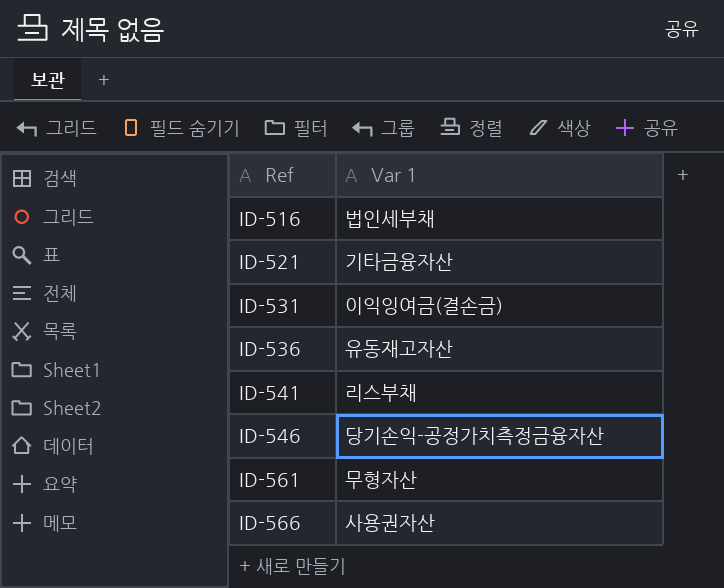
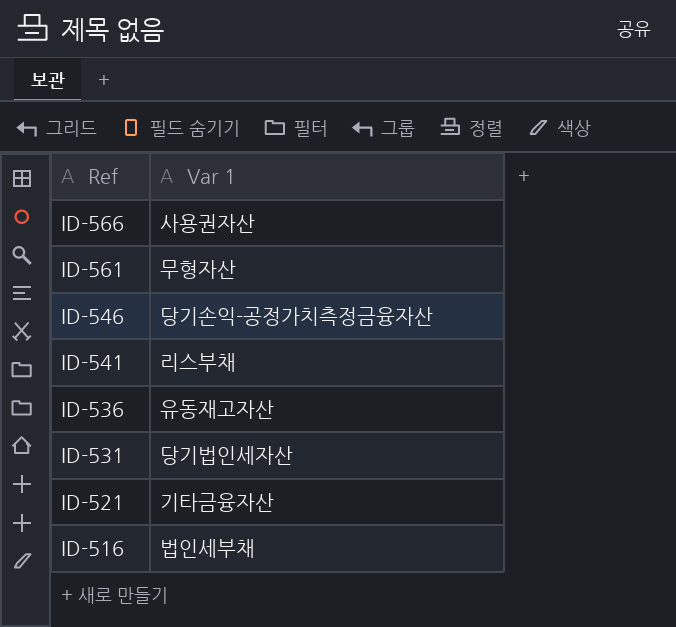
row order: Ref ascending -> Ref descending
ID-531 | Var 1: 이익잉여금(결손금) -> 당기법인세자산

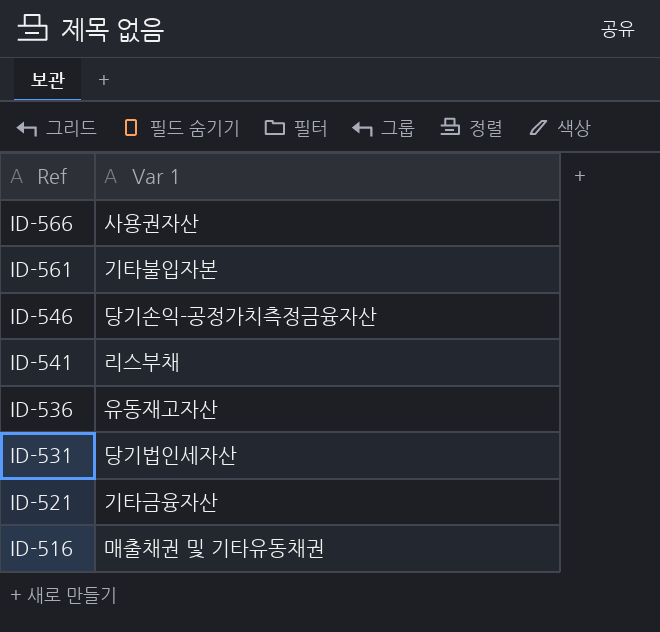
ID-561 | Var 1: 무형자산 -> 기타불입자본
ID-516 | Var 1: 법인세부채 -> 매출채권 및 기타유동채권

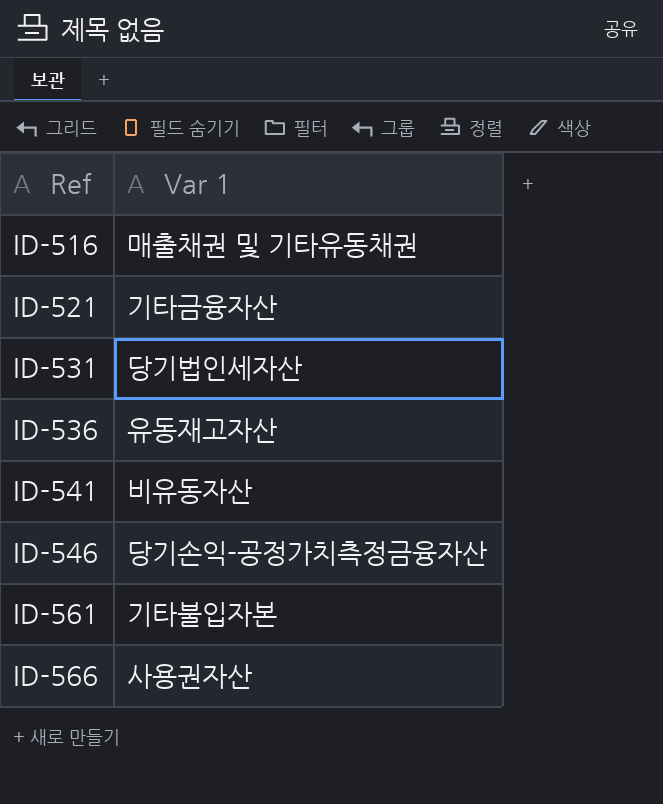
row order: Ref descending -> Ref ascending
ID-541 | Var 1: 리스부채 -> 비유동자산

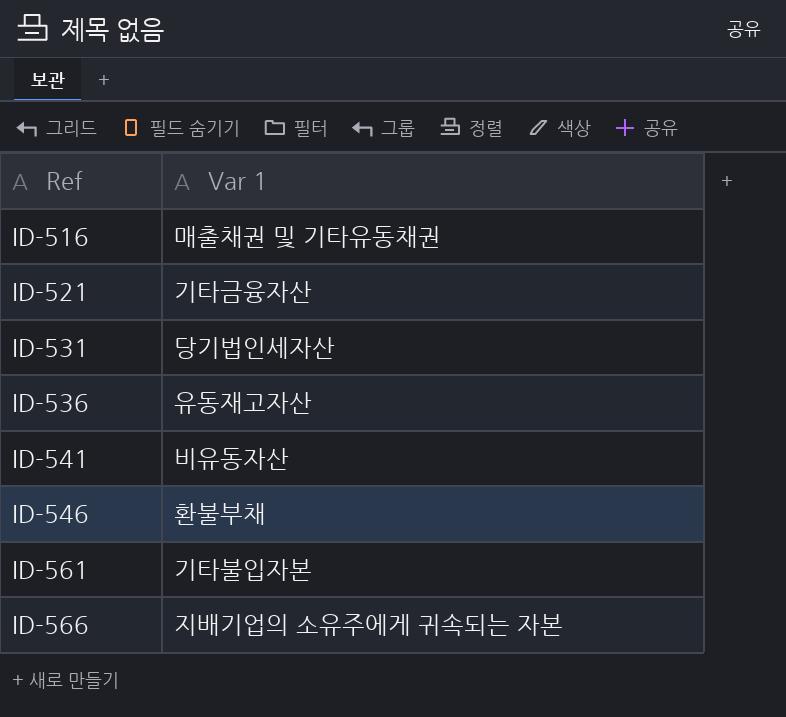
ID-546 | Var 1: 당기손익-공정가치측정금융자산 -> 환불부채
ID-566 | Var 1: 사용권자산 -> 지배기업의 소유주에게 귀속되는 자본

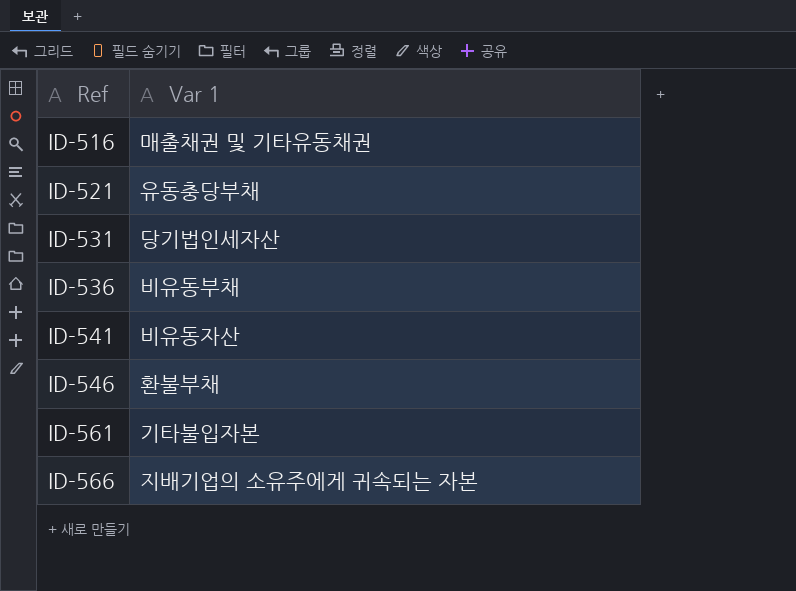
ID-521 | Var 1: 기타금융자산 -> 유동충당부채
ID-536 | Var 1: 유동재고자산 -> 비유동부채

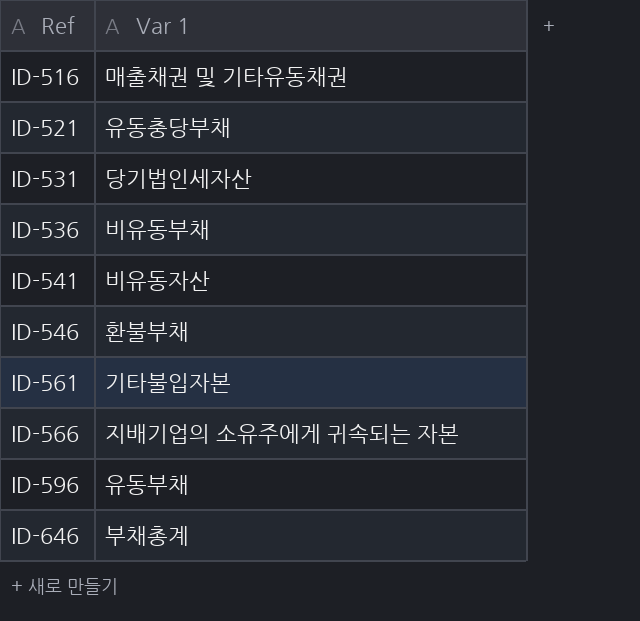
row ID-596: none -> 유동부채
row ID-646: none -> 부채총계

